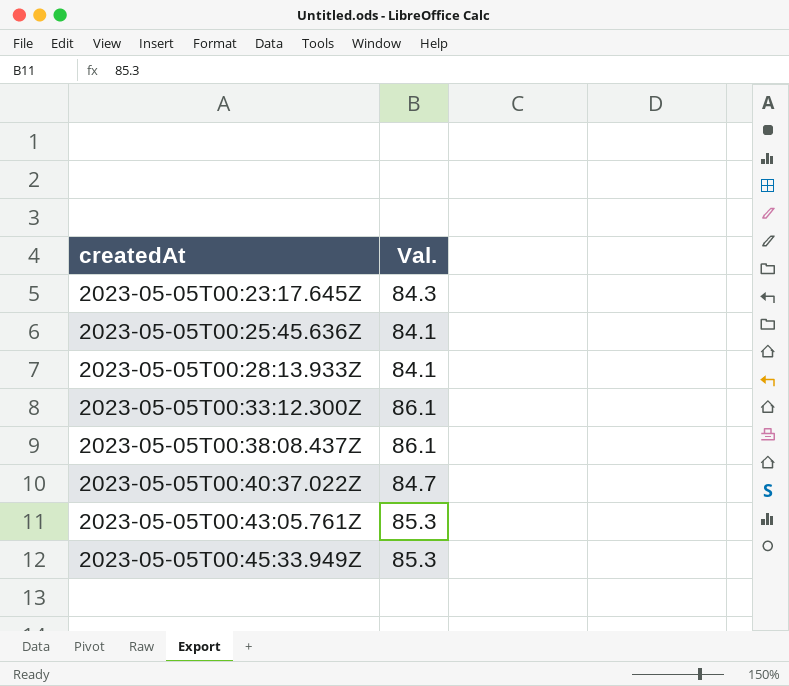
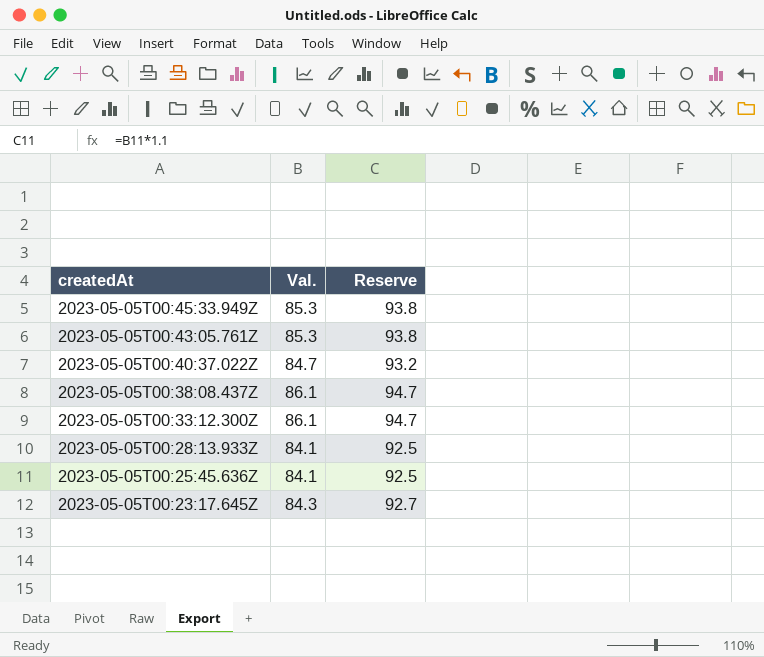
row order: createdAt ascending -> createdAt descending
column Reserve | formula: none -> [Val.] * 1.1

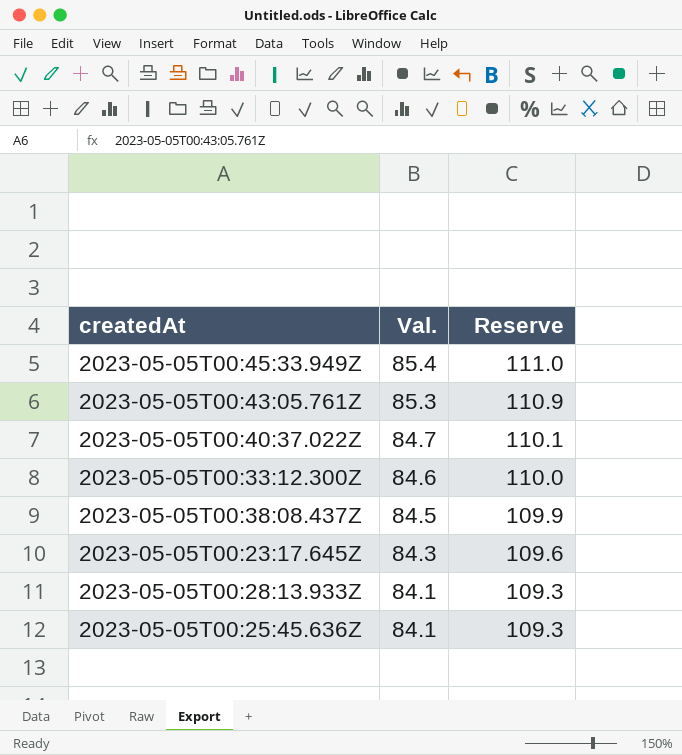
row order: createdAt descending -> Val. descending
column Reserve | formula: [Val.] * 1.1 -> [Val.] * 1.3
2023-05-05T00:45:33.949Z | Val.: 85.3 -> 85.4
2023-05-05T00:33:12.300Z | Val.: 86.1 -> 84.6
2023-05-05T00:38:08.437Z | Val.: 86.1 -> 84.5

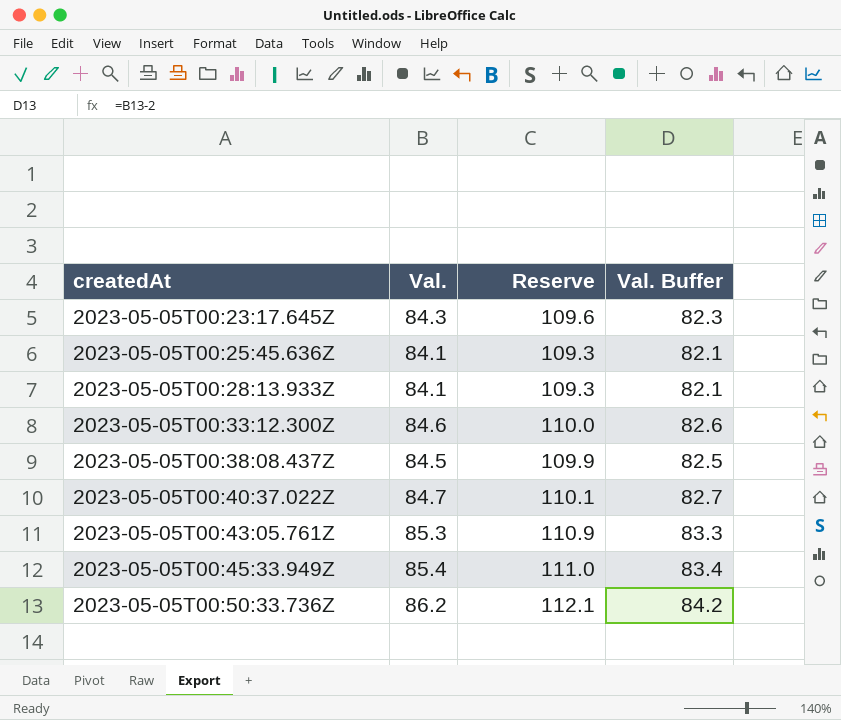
row order: Val. descending -> createdAt ascending
column Val. Buffer | formula: none -> [Val.] - 2
row 2023-05-05T00:50:33.736Z: none -> 86.2 | 112.1 | 84.2

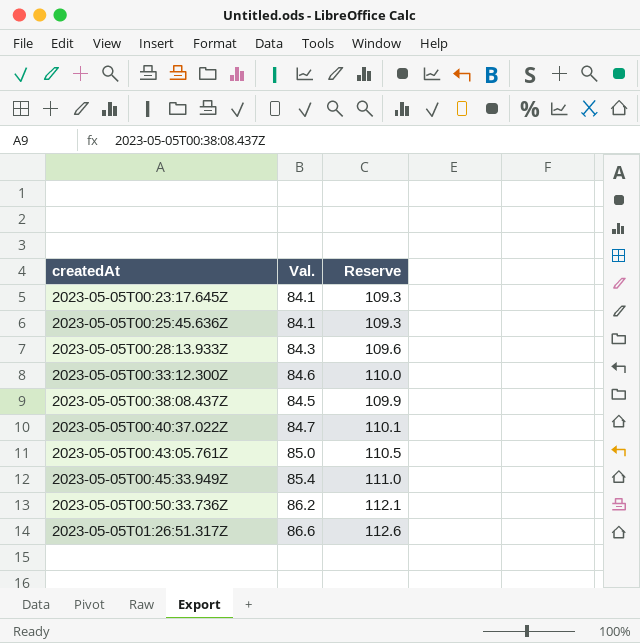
column Val. Buffer | formula: [Val.] - 2 -> none
2023-05-05T00:23:17.645Z | Val.: 84.3 -> 84.1
2023-05-05T00:23:17.645Z | Reserve: 109.6 -> 109.3
2023-05-05T00:28:13.933Z | Val.: 84.1 -> 84.3
2023-05-05T00:28:13.933Z | Reserve: 109.3 -> 109.6
2023-05-05T00:43:05.761Z | Val.: 85.3 -> 85.0
2023-05-05T00:43:05.761Z | Reserve: 110.9 -> 110.5
row 2023-05-05T01:26:51.317Z: none -> 86.6 | 112.6

